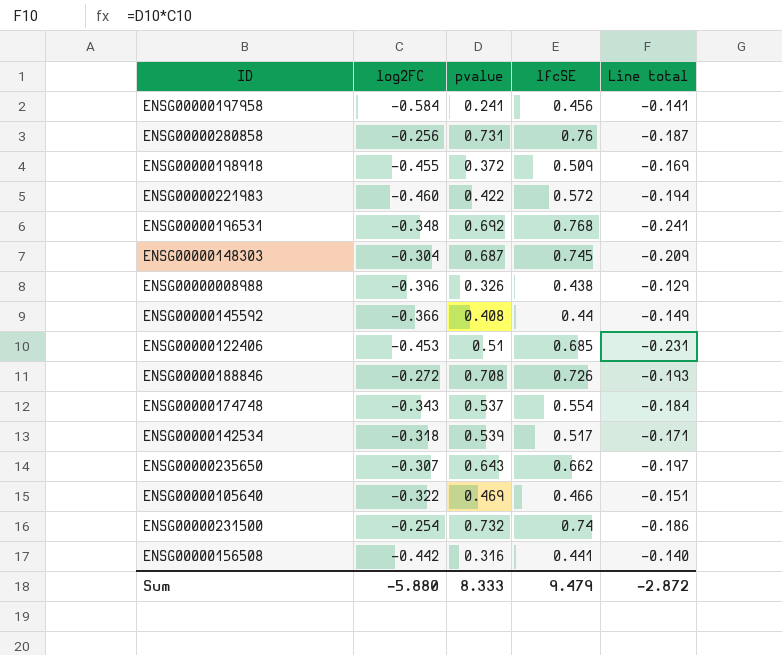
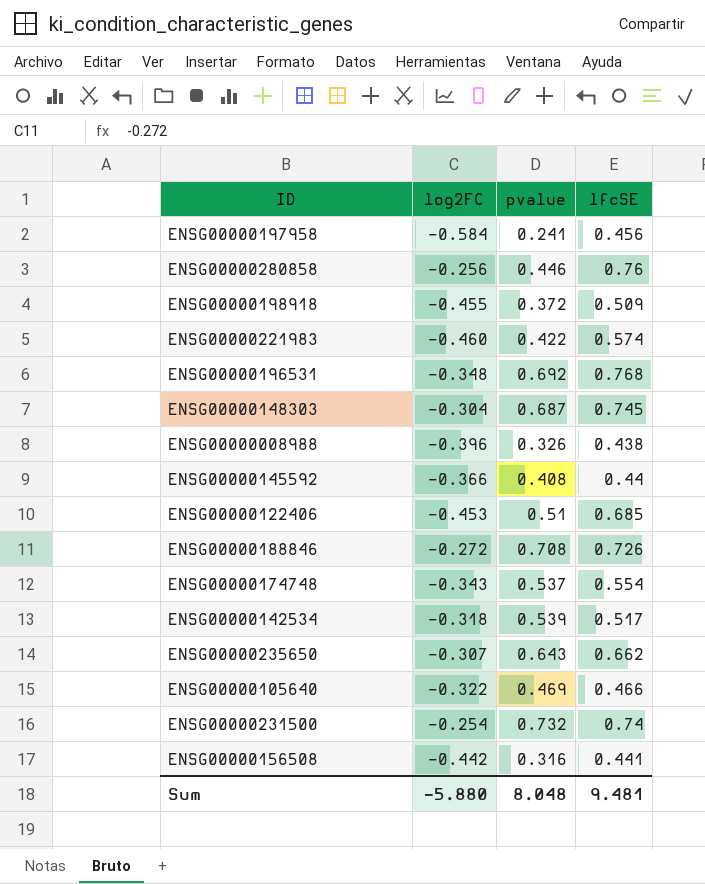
column Line total | formula: [log2FC] * [pvalue] -> none
ENSG00000280858 | pvalue: 0.731 -> 0.446
ENSG00000221983 | lfcSE: 0.572 -> 0.574
Sum | pvalue: 8.333 -> 8.048
Sum | lfcSE: 9.479 -> 9.481

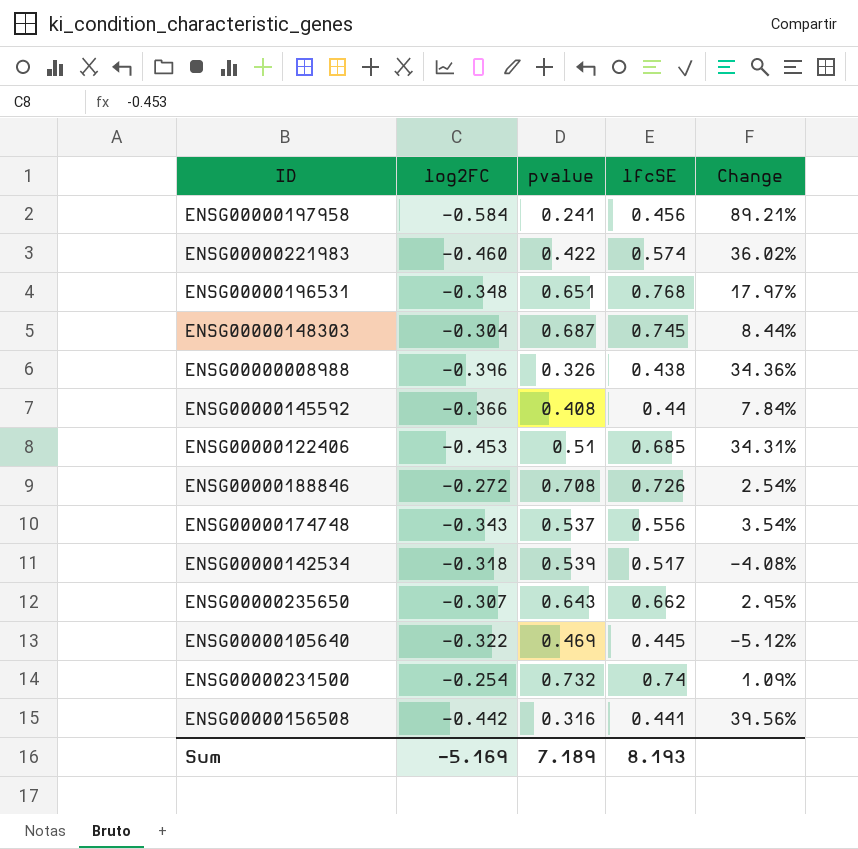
column Change | formula: none -> ([lfcSE] - [pvalue]) / [pvalue]
row ENSG00000280858: -0.256 | 0.446 | 0.76 -> none
row ENSG00000198918: -0.455 | 0.372 | 0.509 -> none
ENSG00000196531 | pvalue: 0.692 -> 0.651
ENSG00000174748 | lfcSE: 0.554 -> 0.556
ENSG00000105640 | lfcSE: 0.466 -> 0.445
Sum | log2FC: -5.880 -> -5.169
Sum | pvalue: 8.048 -> 7.189
Sum | lfcSE: 9.481 -> 8.193

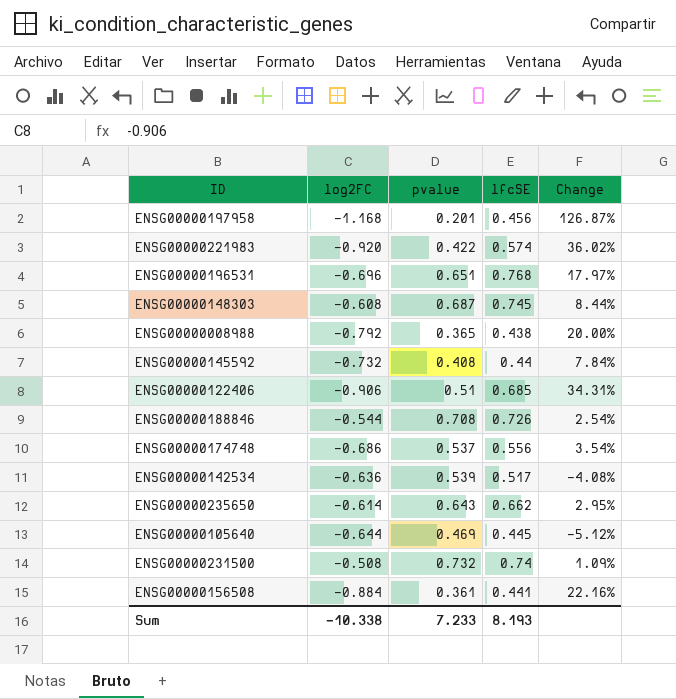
ENSG00000197958 | log2FC: -0.584 -> -1.168
ENSG00000197958 | pvalue: 0.241 -> 0.201
ENSG00000197958 | Change: 89.21% -> 126.87%
ENSG00000221983 | log2FC: -0.460 -> -0.920
ENSG00000196531 | log2FC: -0.348 -> -0.696
ENSG00000148303 | log2FC: -0.304 -> -0.608
ENSG00000008988 | log2FC: -0.396 -> -0.792
ENSG00000008988 | pvalue: 0.326 -> 0.365
ENSG00000008988 | Change: 34.36% -> 20.00%
ENSG00000145592 | log2FC: -0.366 -> -0.732
ENSG00000122406 | log2FC: -0.453 -> -0.906
ENSG00000188846 | log2FC: -0.272 -> -0.544
ENSG00000174748 | log2FC: -0.343 -> -0.686
ENSG00000142534 | log2FC: -0.318 -> -0.636
ENSG00000235650 | log2FC: -0.307 -> -0.614
ENSG00000105640 | log2FC: -0.322 -> -0.644
ENSG00000231500 | log2FC: -0.254 -> -0.508
ENSG00000156508 | log2FC: -0.442 -> -0.884
ENSG00000156508 | pvalue: 0.316 -> 0.361
ENSG00000156508 | Change: 39.56% -> 22.16%
Sum | log2FC: -5.169 -> -10.338
Sum | pvalue: 7.189 -> 7.233

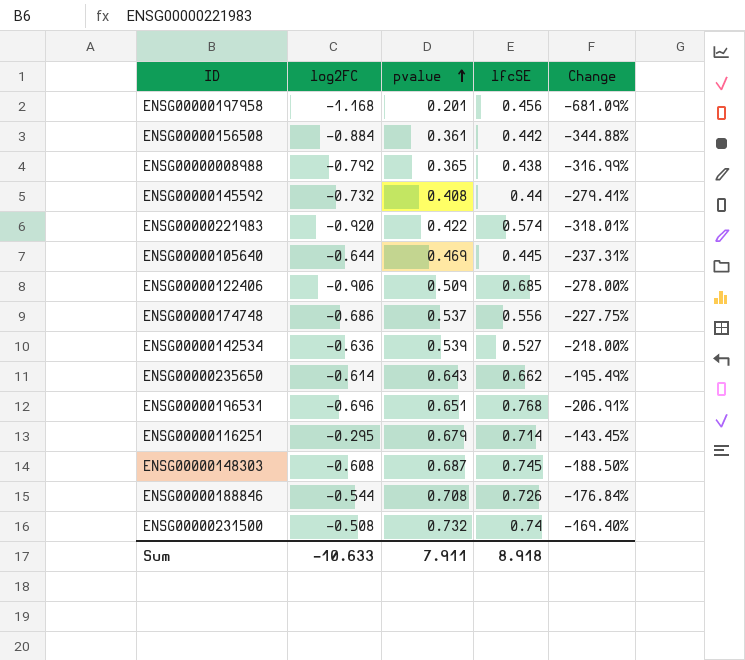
row order: none -> pvalue ascending
column Change | formula: ([lfcSE] - [pvalue]) / [pvalue] -> ([log2FC] - [pvalue]) / [pvalue]
ENSG00000156508 | lfcSE: 0.441 -> 0.442
ENSG00000122406 | pvalue: 0.51 -> 0.509
ENSG00000142534 | lfcSE: 0.517 -> 0.527
row ENSG00000116251: none -> -0.295 | 0.679 | 0.714 | -143.45%
Sum | log2FC: -10.338 -> -10.633
Sum | pvalue: 7.233 -> 7.911
Sum | lfcSE: 8.193 -> 8.918

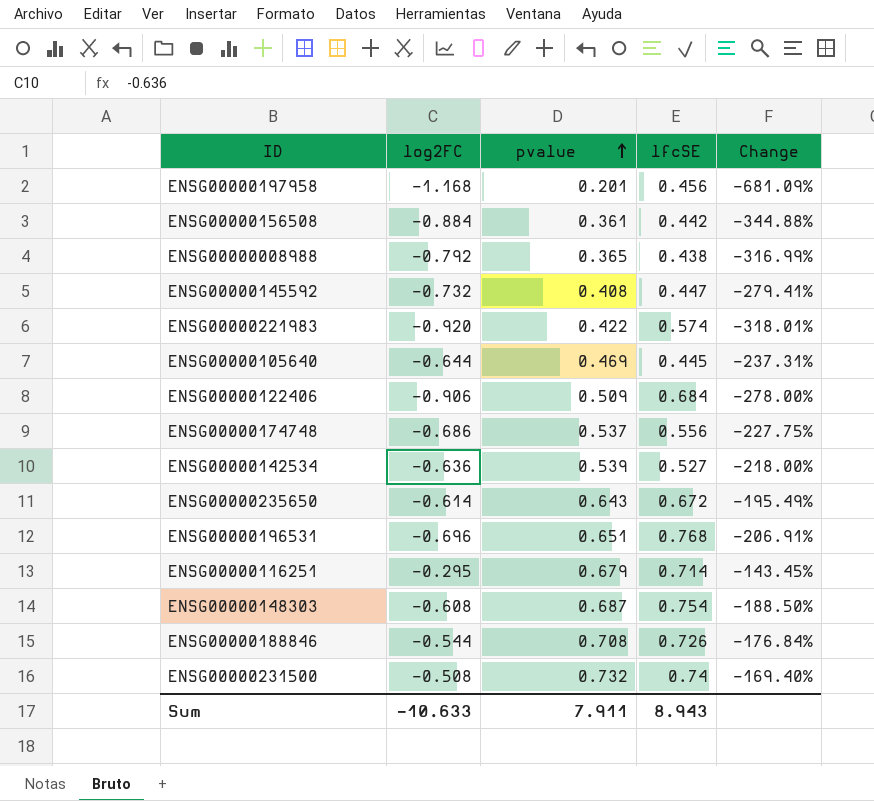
ENSG00000145592 | lfcSE: 0.44 -> 0.447
ENSG00000122406 | lfcSE: 0.685 -> 0.684
ENSG00000235650 | lfcSE: 0.662 -> 0.672
ENSG00000148303 | lfcSE: 0.745 -> 0.754
Sum | lfcSE: 8.918 -> 8.943

